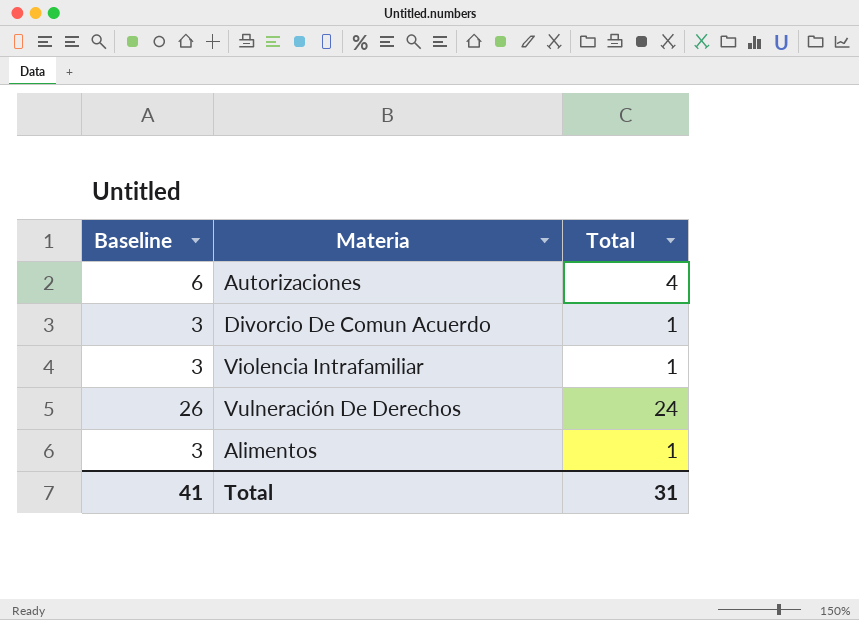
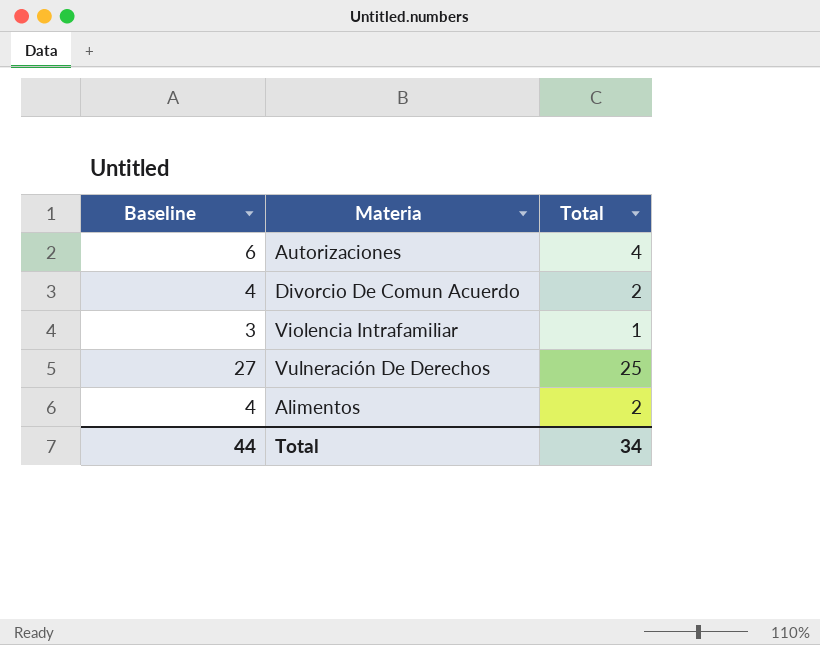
Divorcio De Comun Acuerdo | Baseline: 3 -> 4
Divorcio De Comun Acuerdo | Total: 1 -> 2
Vulneración De Derechos | Baseline: 26 -> 27
Vulneración De Derechos | Total: 24 -> 25
Alimentos | Baseline: 3 -> 4
Alimentos | Total: 1 -> 2
Total | Baseline: 41 -> 44
Total | Total: 31 -> 34

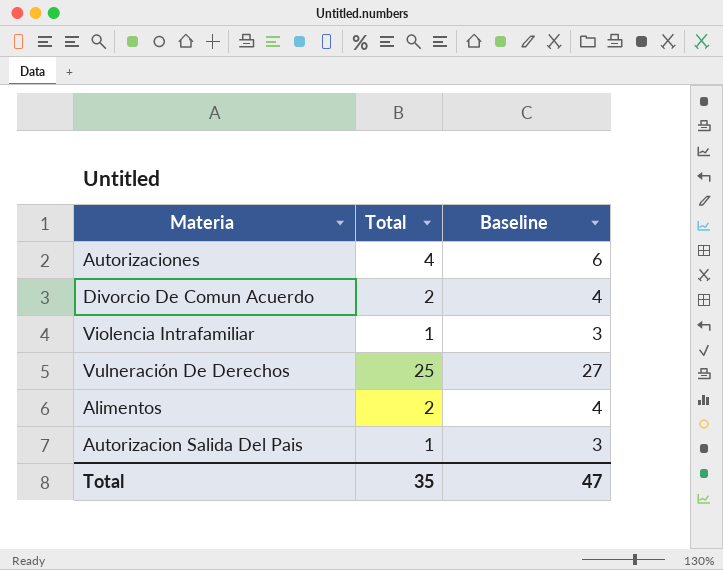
column Baseline | position: 1 -> 3
row Autorizacion Salida Del Pais: none -> 1 | 3
Total | Total: 34 -> 35
Total | Baseline: 44 -> 47

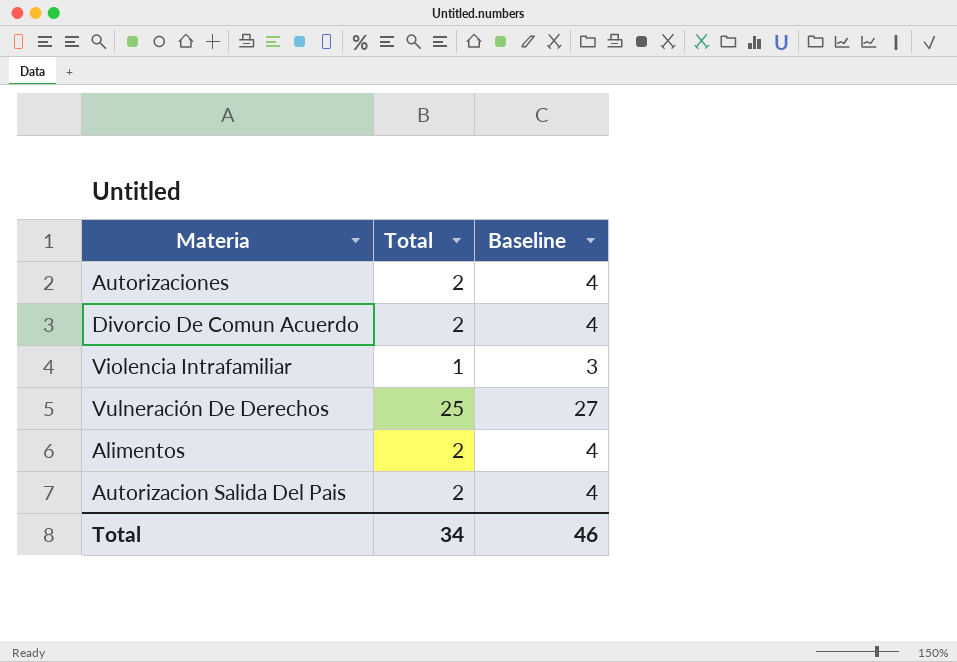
Autorizaciones | Total: 4 -> 2
Autorizaciones | Baseline: 6 -> 4
Autorizacion Salida Del Pais | Total: 1 -> 2
Autorizacion Salida Del Pais | Baseline: 3 -> 4
Total | Total: 35 -> 34
Total | Baseline: 47 -> 46

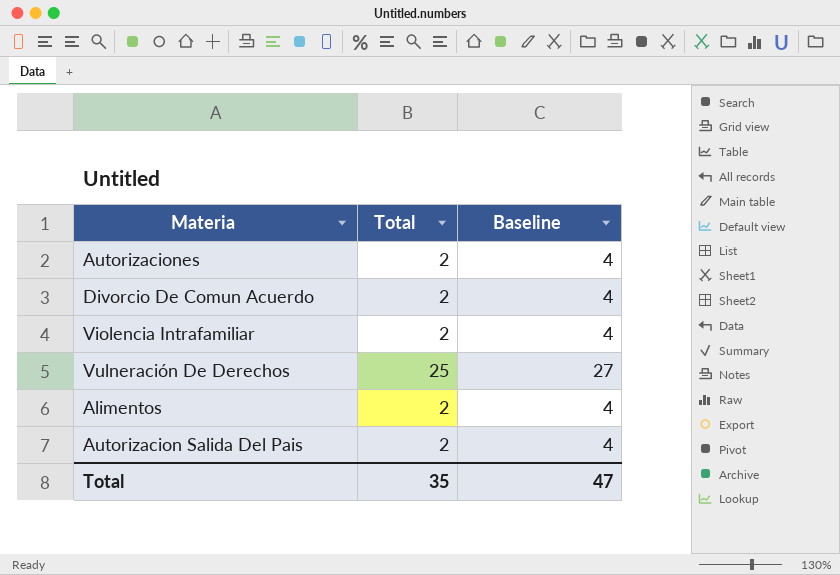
Violencia Intrafamiliar | Total: 1 -> 2
Violencia Intrafamiliar | Baseline: 3 -> 4
Total | Total: 34 -> 35
Total | Baseline: 46 -> 47

